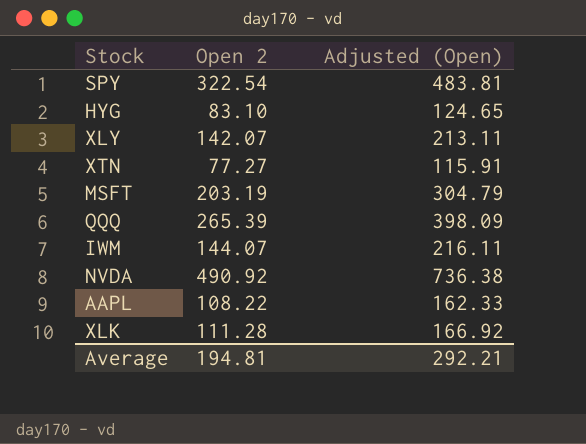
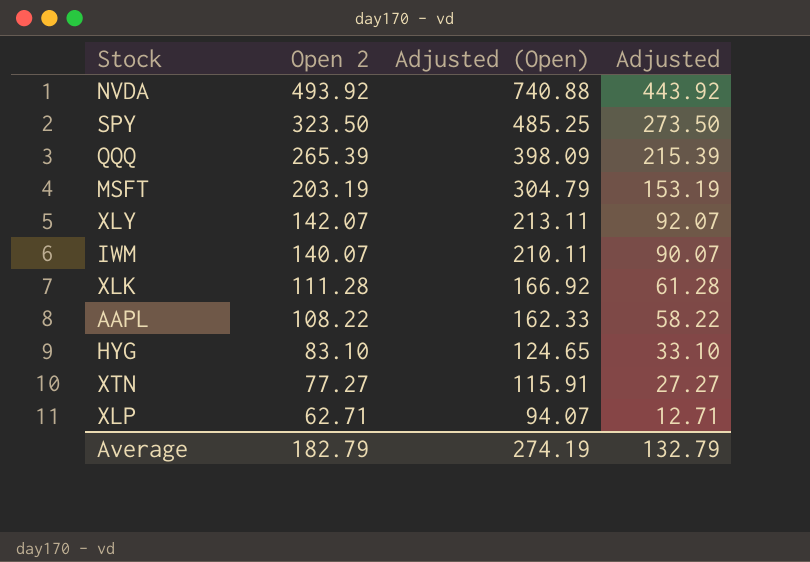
row order: none -> Open 2 descending
column Adjusted | formula: none -> [Open 2] - 50
NVDA | Open 2: 490.92 -> 493.92
NVDA | Adjusted (Open): 736.38 -> 740.88
SPY | Open 2: 322.54 -> 323.50
SPY | Adjusted (Open): 483.81 -> 485.25
IWM | Open 2: 144.07 -> 140.07
IWM | Adjusted (Open): 216.11 -> 210.11
row XLP: none -> 62.71 | 94.07 | 12.71
Average | Open 2: 194.81 -> 182.79
Average | Adjusted (Open): 292.21 -> 274.19

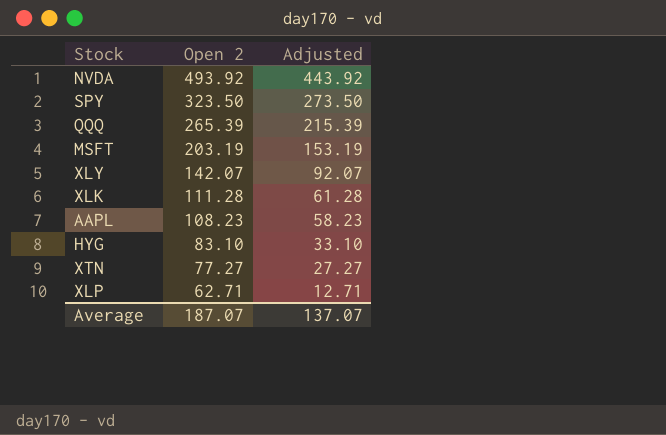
column Adjusted (Open) | formula: [Open 2] * 1.5 -> none
row IWM: 140.07 | 210.11 | 90.07 -> none
AAPL | Open 2: 108.22 -> 108.23
AAPL | Adjusted: 58.22 -> 58.23
Average | Open 2: 182.79 -> 187.07
Average | Adjusted: 132.79 -> 137.07

